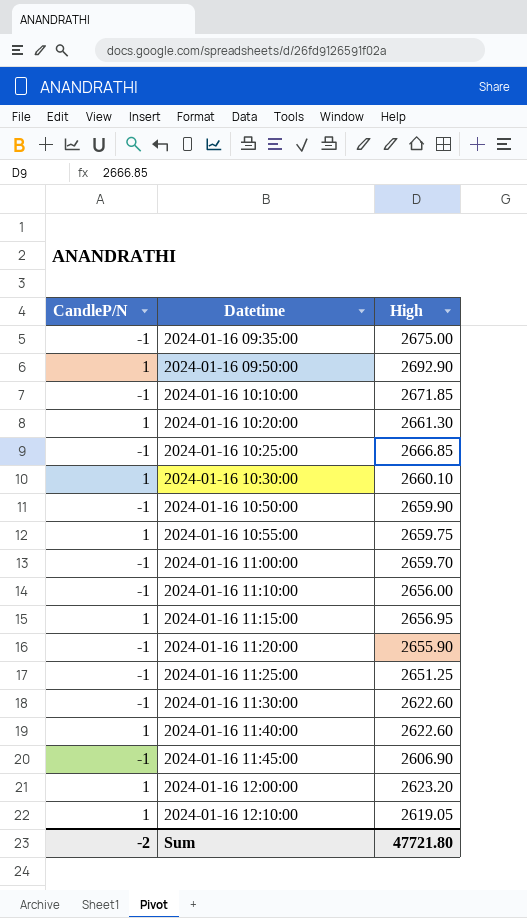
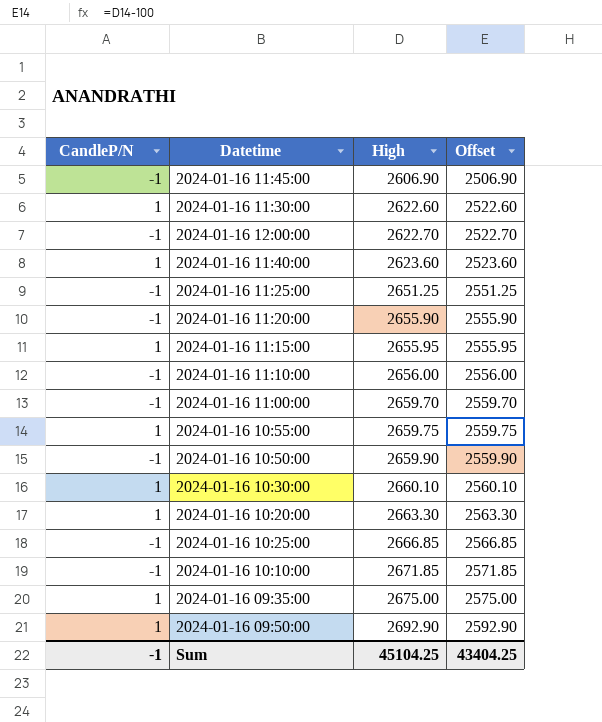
row order: Datetime ascending -> High ascending
column Offset | formula: none -> [High] - 100
row 2024-01-16 12:10:00: 1 | 2619.05 -> none
2024-01-16 11:30:00 | CandleP/N: -1 -> 1
2024-01-16 12:00:00 | CandleP/N: 1 -> -1
2024-01-16 12:00:00 | High: 2623.20 -> 2622.70
2024-01-16 11:40:00 | High: 2622.60 -> 2623.60
2024-01-16 11:15:00 | High: 2656.95 -> 2655.95
2024-01-16 10:20:00 | High: 2661.30 -> 2663.30
2024-01-16 09:35:00 | CandleP/N: -1 -> 1
Sum | CandleP/N: -2 -> -1
Sum | High: 47721.80 -> 45104.25

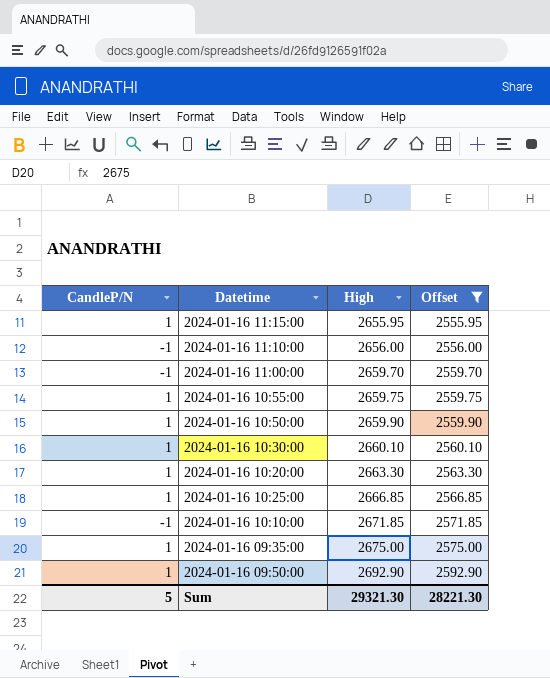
filter: none -> Offset >= 2555.95
2024-01-16 10:50:00 | CandleP/N: -1 -> 1
2024-01-16 10:25:00 | CandleP/N: -1 -> 1
Sum | CandleP/N: -1 -> 5
Sum | High: 45104.25 -> 29321.30
Sum | Offset: 43404.25 -> 28221.30

